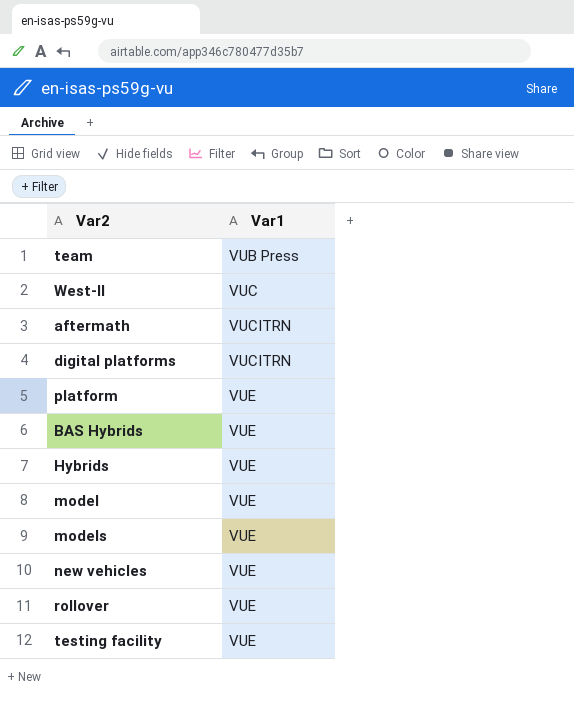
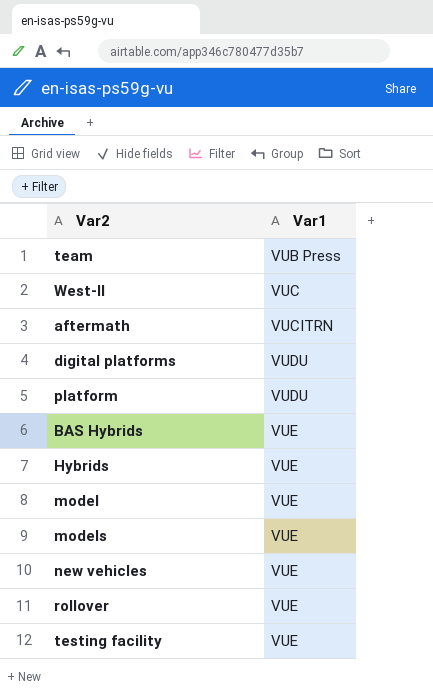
digital platforms | Var1: VUCITRN -> VUDU
platform | Var1: VUE -> VUDU

